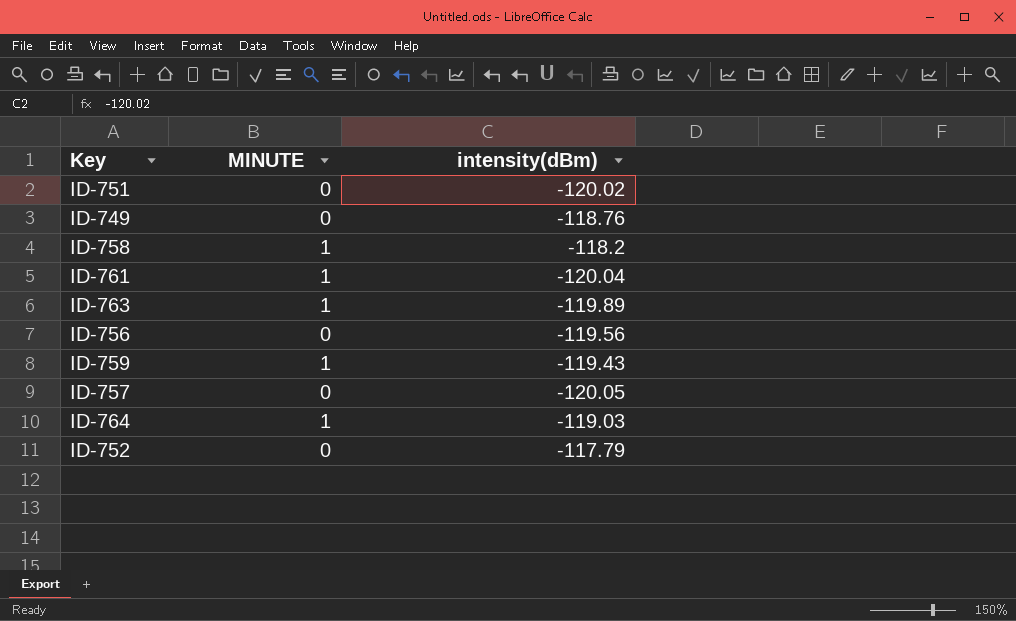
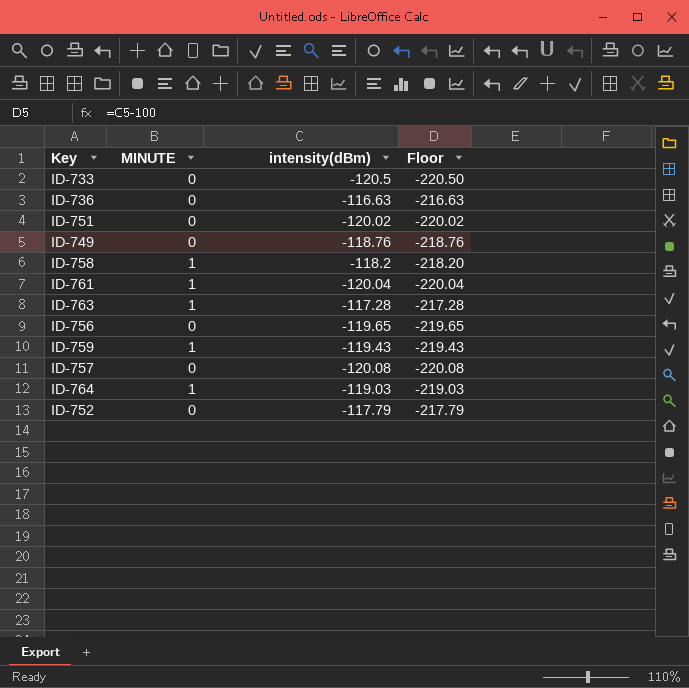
column Floor | formula: none -> [intensity(dBm)] - 100
row ID-733: none -> 0 | -120.5 | -220.50
row ID-736: none -> 0 | -116.63 | -216.63
ID-763 | intensity(dBm): -119.89 -> -117.28
ID-756 | intensity(dBm): -119.56 -> -119.65
ID-757 | intensity(dBm): -120.05 -> -120.08

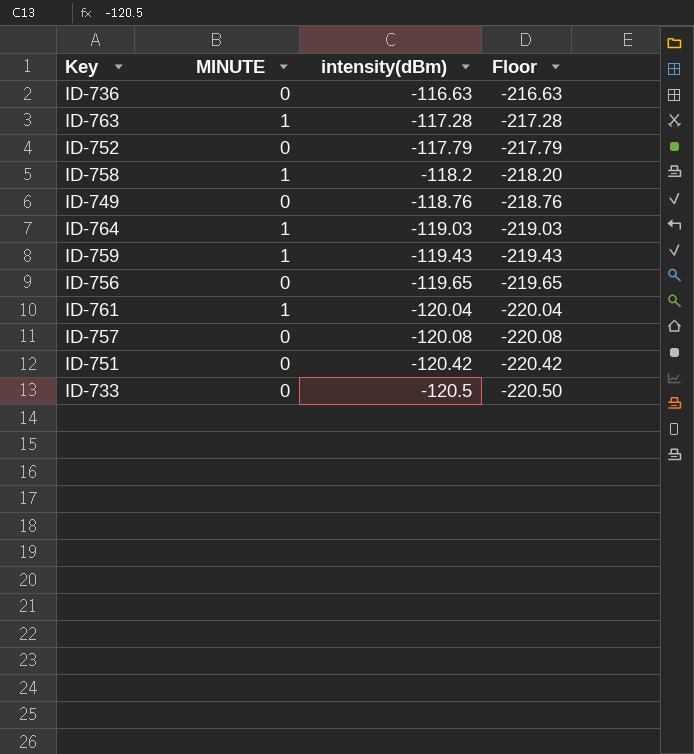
row order: none -> intensity(dBm) descending
ID-751 | intensity(dBm): -120.02 -> -120.42
ID-751 | Floor: -220.02 -> -220.42

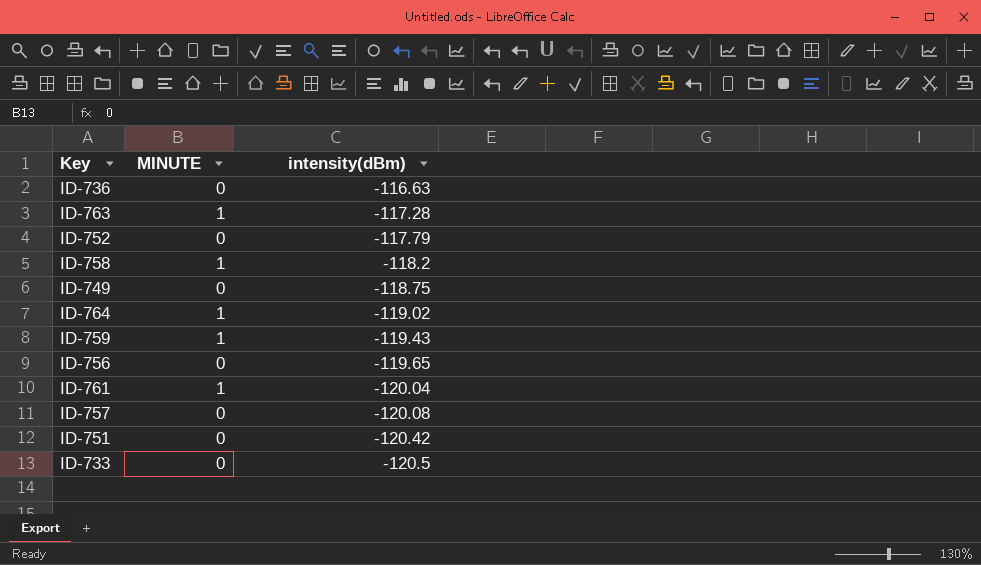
column Floor | formula: [intensity(dBm)] - 100 -> none
ID-749 | intensity(dBm): -118.76 -> -118.75
ID-764 | intensity(dBm): -119.03 -> -119.02

